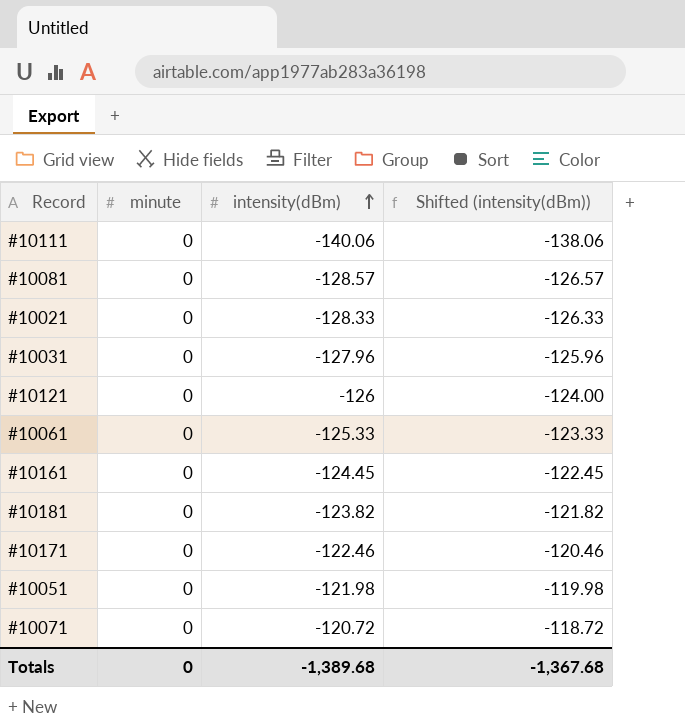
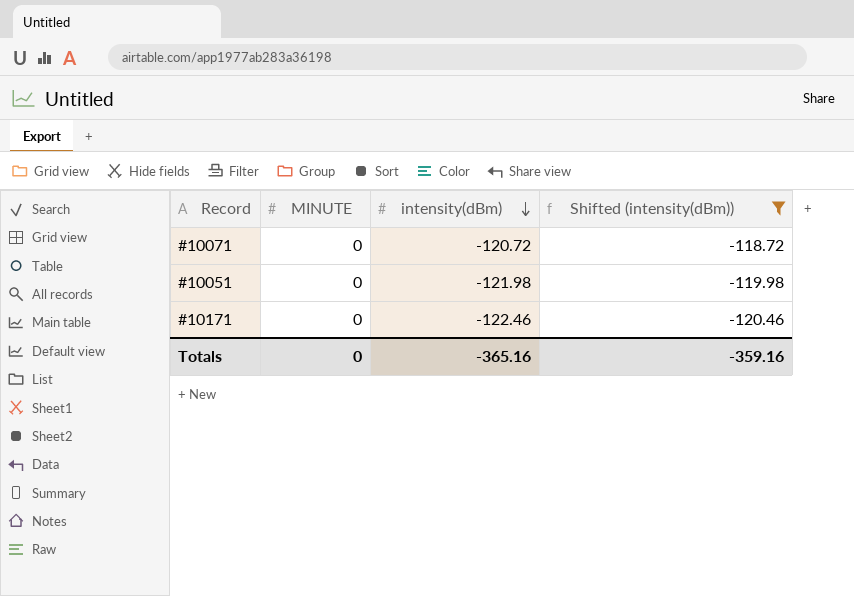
filter: none -> Shifted (intensity(dBm)) >= -120.46
row order: intensity(dBm) ascending -> intensity(dBm) descending
column name: minute -> MINUTE
Totals | intensity(dBm): -1,389.68 -> -365.16
Totals | Shifted (intensity(dBm)): -1,367.68 -> -359.16

